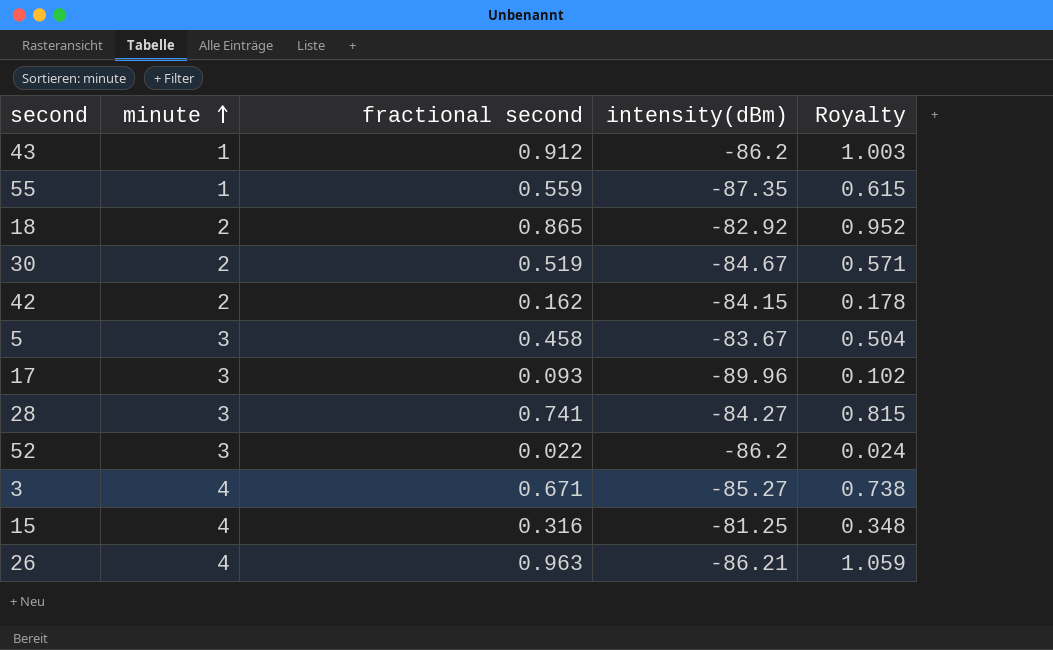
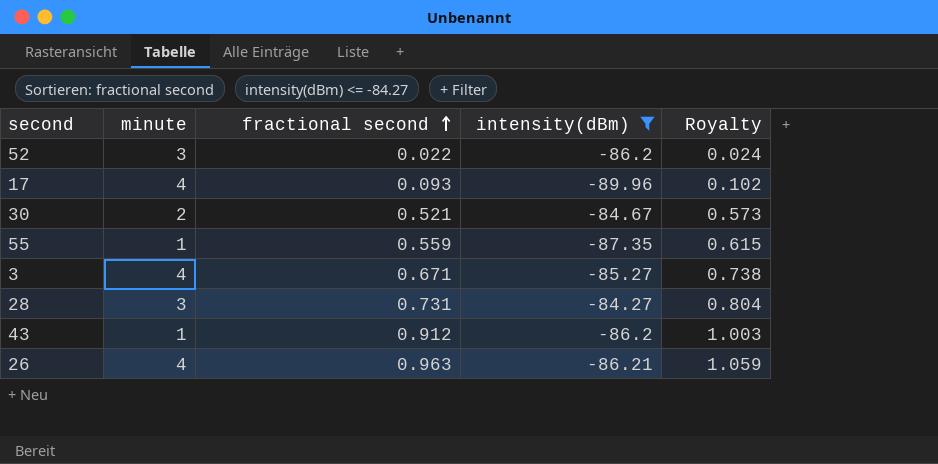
filter: none -> intensity(dBm) <= -84.27
row order: minute ascending -> fractional second ascending
17 | minute: 3 -> 4
30 | fractional second: 0.519 -> 0.521
30 | Royalty: 0.571 -> 0.573
28 | fractional second: 0.741 -> 0.731
28 | Royalty: 0.815 -> 0.804

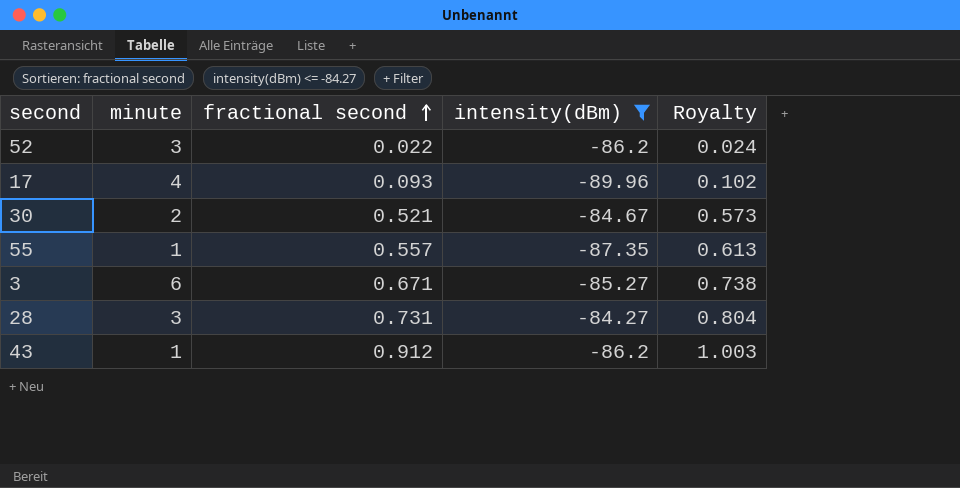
row 26: 4 | 0.963 | -86.21 | 1.059 -> none
55 | fractional second: 0.559 -> 0.557
55 | Royalty: 0.615 -> 0.613
3 | minute: 4 -> 6

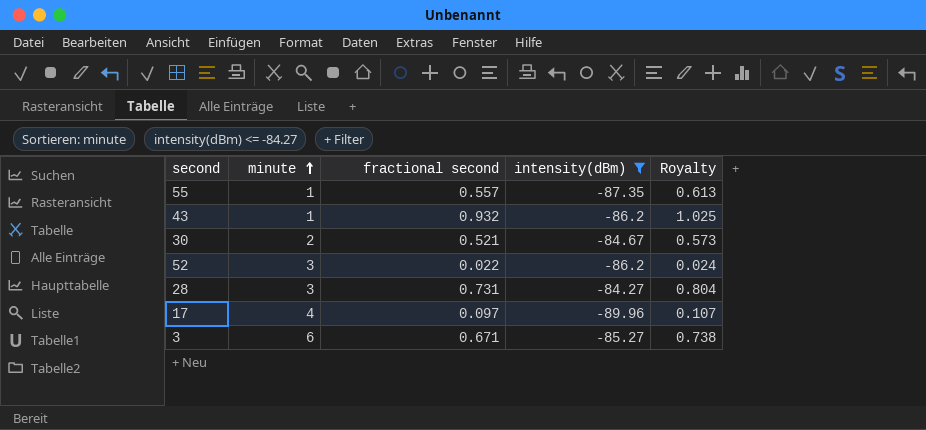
row order: fractional second ascending -> minute ascending
43 | fractional second: 0.912 -> 0.932
43 | Royalty: 1.003 -> 1.025
17 | fractional second: 0.093 -> 0.097
17 | Royalty: 0.102 -> 0.107

